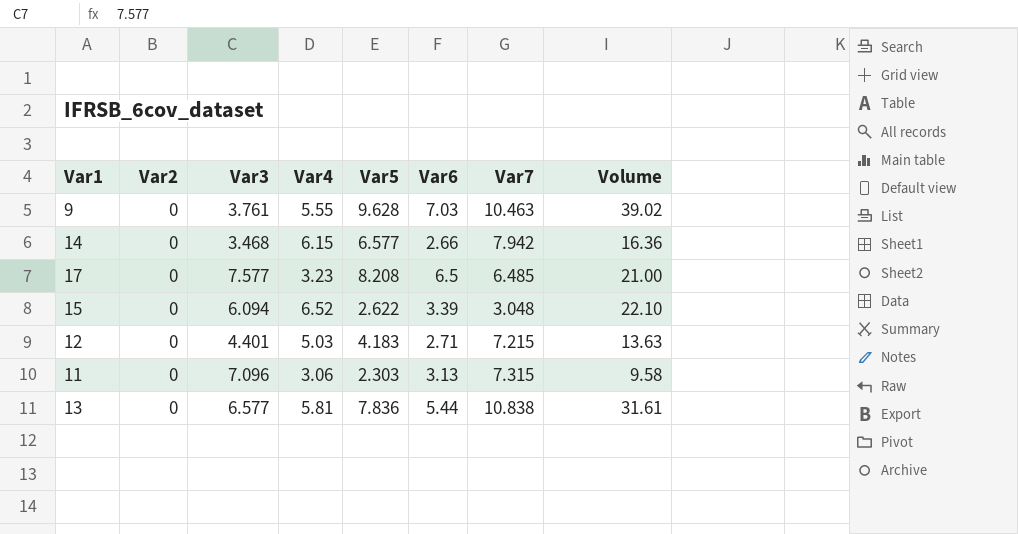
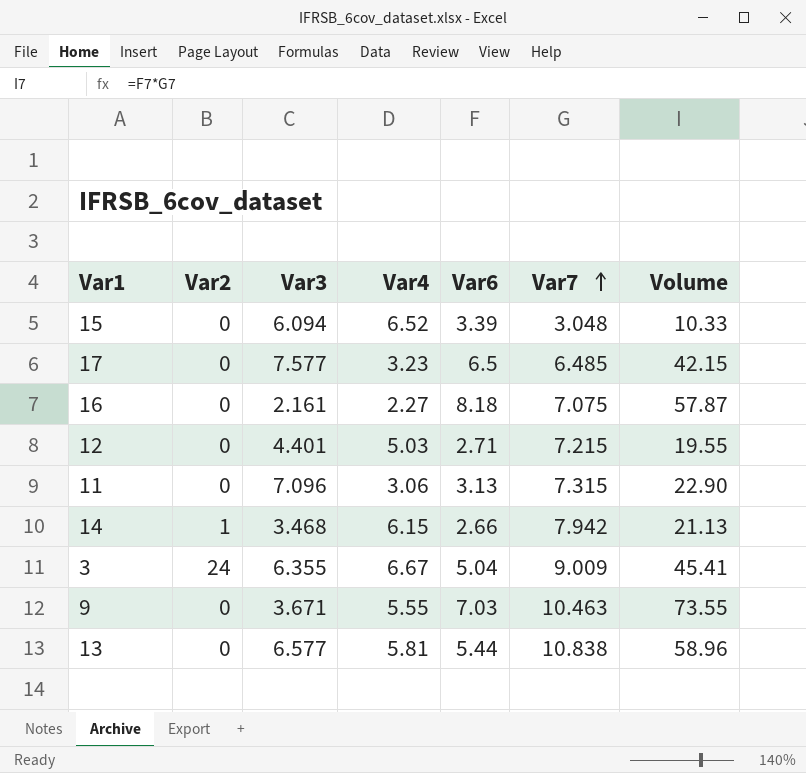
row order: none -> Var7 ascending
column Var5 | position: 5 -> none
column Volume | formula: [Var4] * [Var6] -> [Var6] * [Var7]
row 16: none -> 0 | 2.161 | 2.27 | 8.18 | 7.075 | 57.87
14 | Var2: 0 -> 1
row 3: none -> 24 | 6.355 | 6.67 | 5.04 | 9.009 | 45.41
9 | Var3: 3.761 -> 3.671

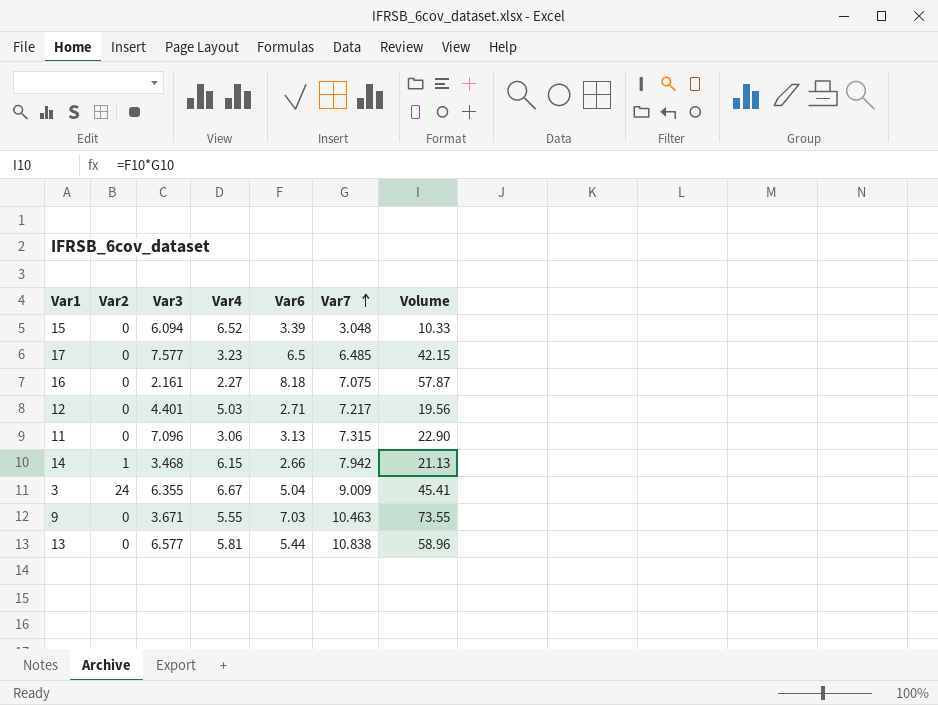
12 | Var7: 7.215 -> 7.217
12 | Volume: 19.55 -> 19.56

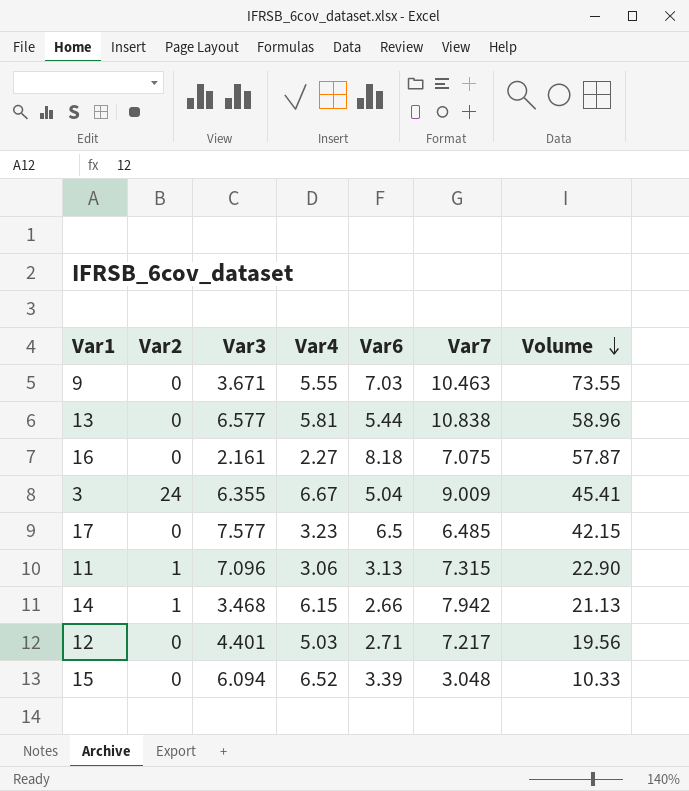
row order: Var7 ascending -> Volume descending
11 | Var2: 0 -> 1

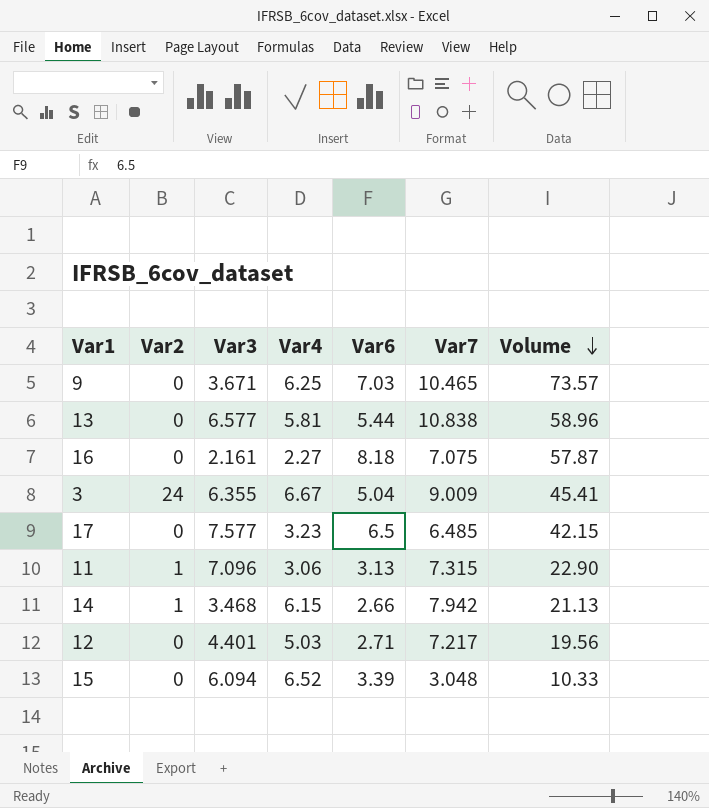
9 | Var4: 5.55 -> 6.25
9 | Var7: 10.463 -> 10.465
9 | Volume: 73.55 -> 73.57

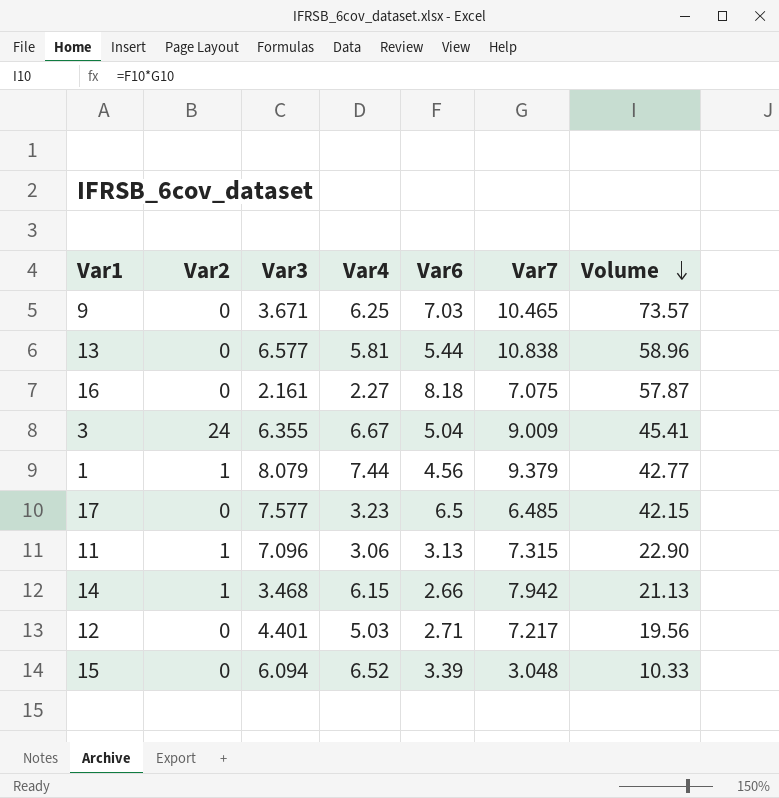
row 1: none -> 1 | 8.079 | 7.44 | 4.56 | 9.379 | 42.77

